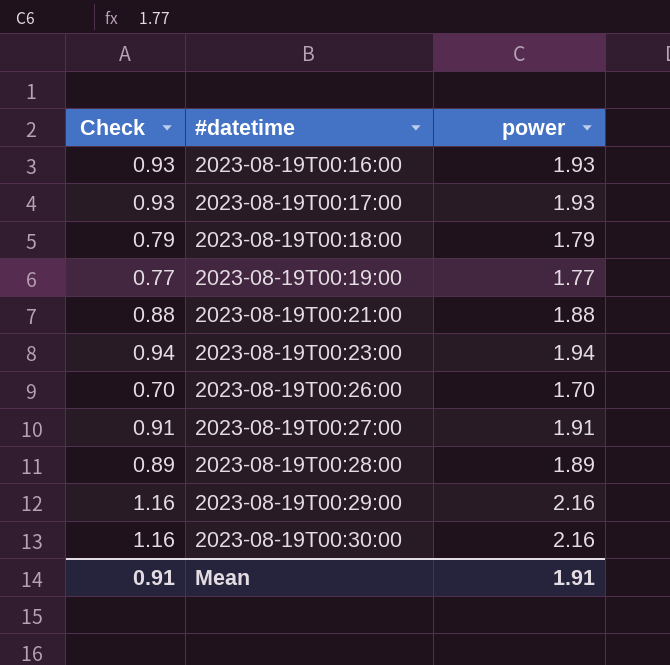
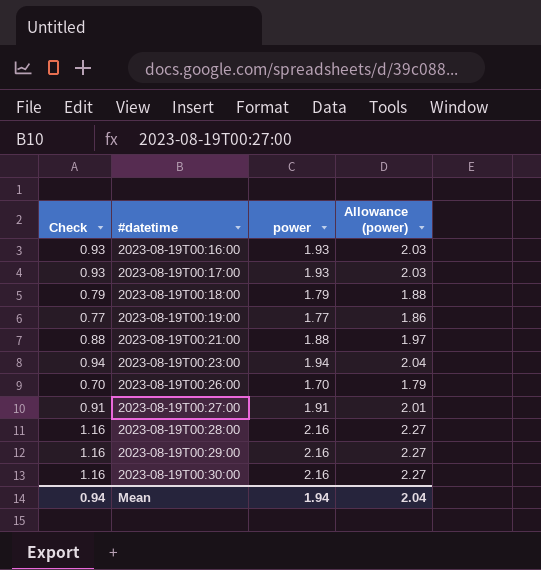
column Allowance (power) | formula: none -> [power] * 1.05
2023-08-19T00:28:00 | Check: 0.89 -> 1.16
2023-08-19T00:28:00 | power: 1.89 -> 2.16
Mean | Check: 0.91 -> 0.94
Mean | power: 1.91 -> 1.94

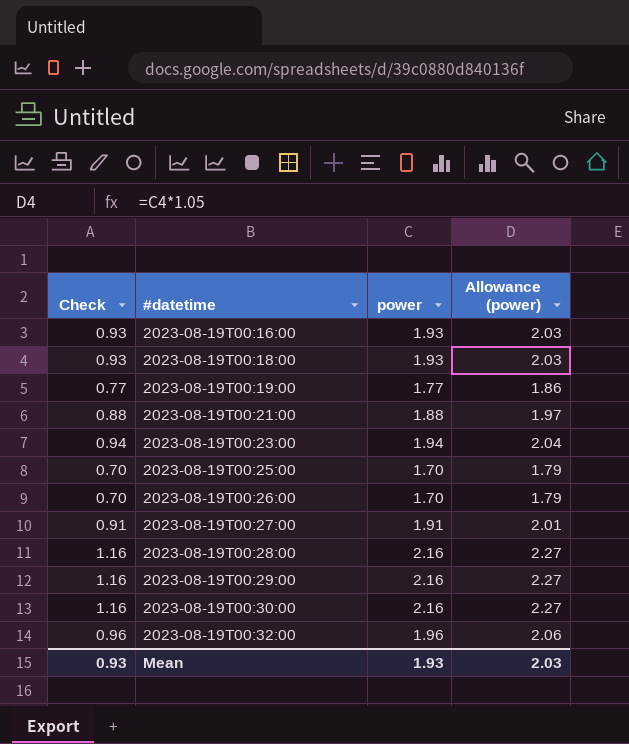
row 2023-08-19T00:17:00: 0.93 | 1.93 | 2.03 -> none
2023-08-19T00:18:00 | Check: 0.79 -> 0.93
2023-08-19T00:18:00 | power: 1.79 -> 1.93
2023-08-19T00:18:00 | Allowance (power): 1.88 -> 2.03
row 2023-08-19T00:25:00: none -> 0.70 | 1.70 | 1.79
row 2023-08-19T00:32:00: none -> 0.96 | 1.96 | 2.06
Mean | Check: 0.94 -> 0.93
Mean | power: 1.94 -> 1.93
Mean | Allowance (power): 2.04 -> 2.03

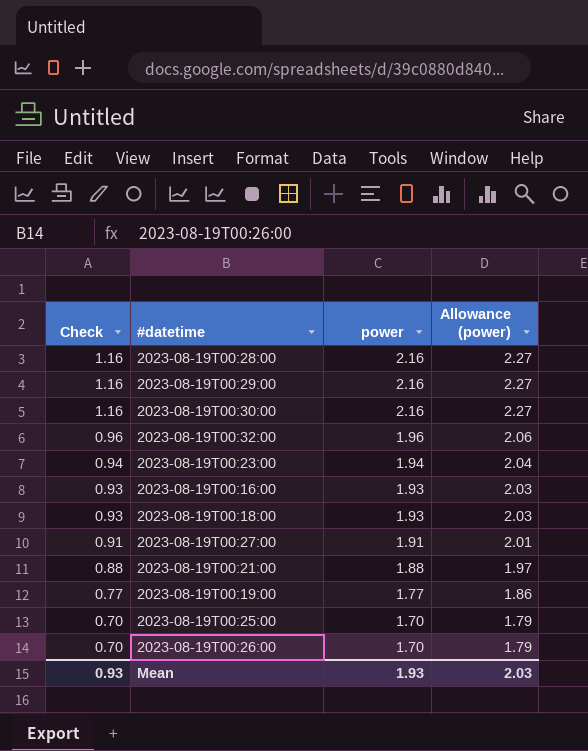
row order: #datetime ascending -> Check descending

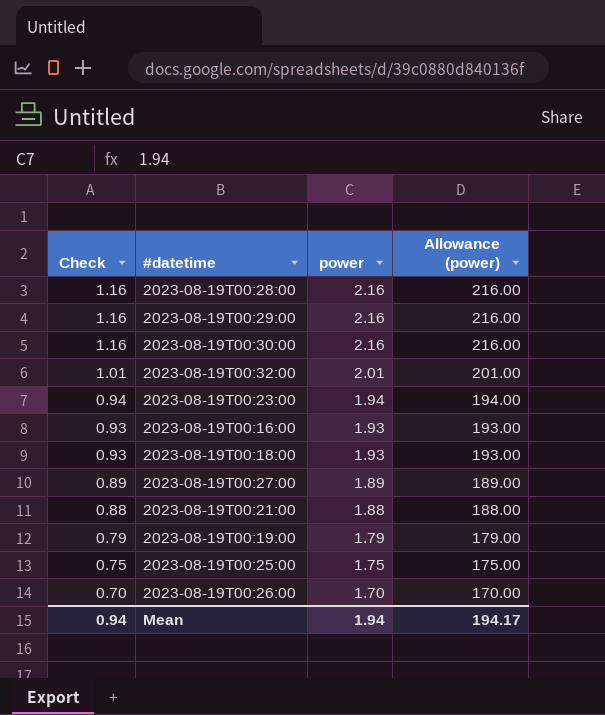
column Allowance (power) | formula: [power] * 1.05 -> [power] * 100
2023-08-19T00:32:00 | Check: 0.96 -> 1.01
2023-08-19T00:32:00 | power: 1.96 -> 2.01
2023-08-19T00:27:00 | Check: 0.91 -> 0.89
2023-08-19T00:27:00 | power: 1.91 -> 1.89
2023-08-19T00:19:00 | Check: 0.77 -> 0.79
2023-08-19T00:19:00 | power: 1.77 -> 1.79
2023-08-19T00:25:00 | Check: 0.70 -> 0.75
2023-08-19T00:25:00 | power: 1.70 -> 1.75
Mean | Check: 0.93 -> 0.94
Mean | power: 1.93 -> 1.94
Mean | Allowance (power): 2.03 -> 194.17

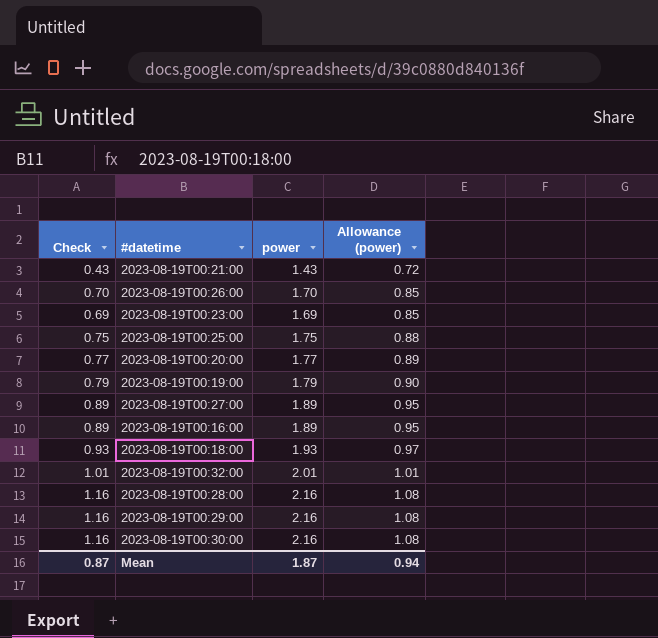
row order: Check descending -> Allowance (power) ascending
column Allowance (power) | formula: [power] * 100 -> [power] * 0.5
2023-08-19T00:21:00 | Check: 0.88 -> 0.43
2023-08-19T00:21:00 | power: 1.88 -> 1.43
2023-08-19T00:23:00 | Check: 0.94 -> 0.69
2023-08-19T00:23:00 | power: 1.94 -> 1.69
row 2023-08-19T00:20:00: none -> 0.77 | 1.77 | 0.89
2023-08-19T00:16:00 | Check: 0.93 -> 0.89
2023-08-19T00:16:00 | power: 1.93 -> 1.89
Mean | Check: 0.94 -> 0.87
Mean | power: 1.94 -> 1.87
Mean | Allowance (power): 194.17 -> 0.94

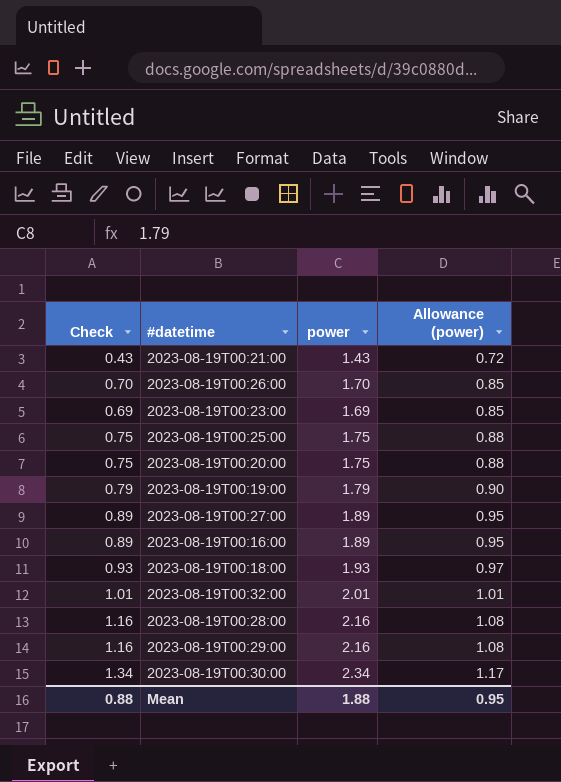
2023-08-19T00:20:00 | Check: 0.77 -> 0.75
2023-08-19T00:20:00 | power: 1.77 -> 1.75
2023-08-19T00:20:00 | Allowance (power): 0.89 -> 0.88
2023-08-19T00:30:00 | Check: 1.16 -> 1.34
2023-08-19T00:30:00 | power: 2.16 -> 2.34
2023-08-19T00:30:00 | Allowance (power): 1.08 -> 1.17
Mean | Check: 0.87 -> 0.88
Mean | power: 1.87 -> 1.88
Mean | Allowance (power): 0.94 -> 0.95

